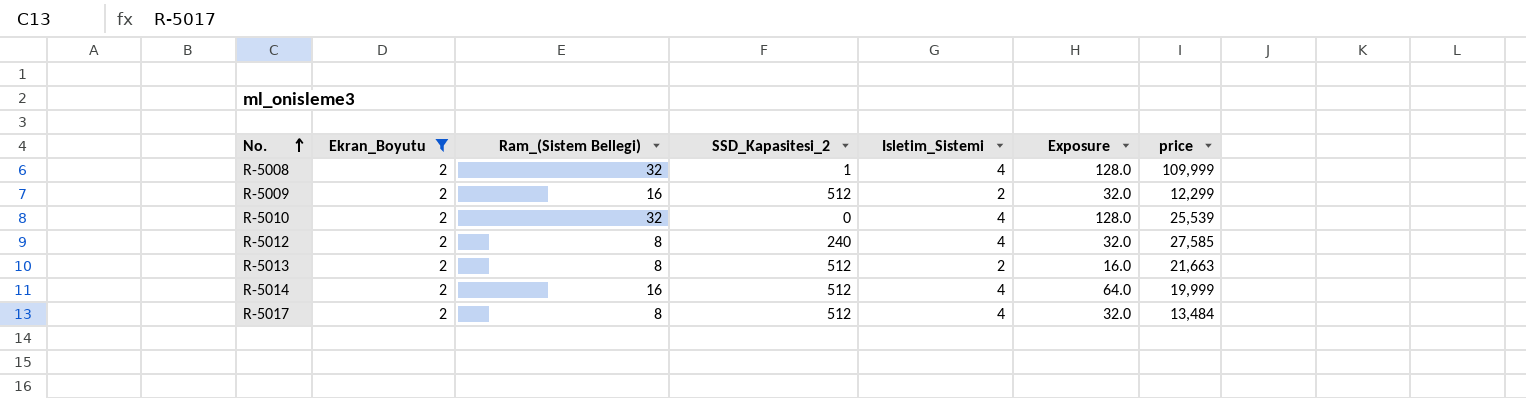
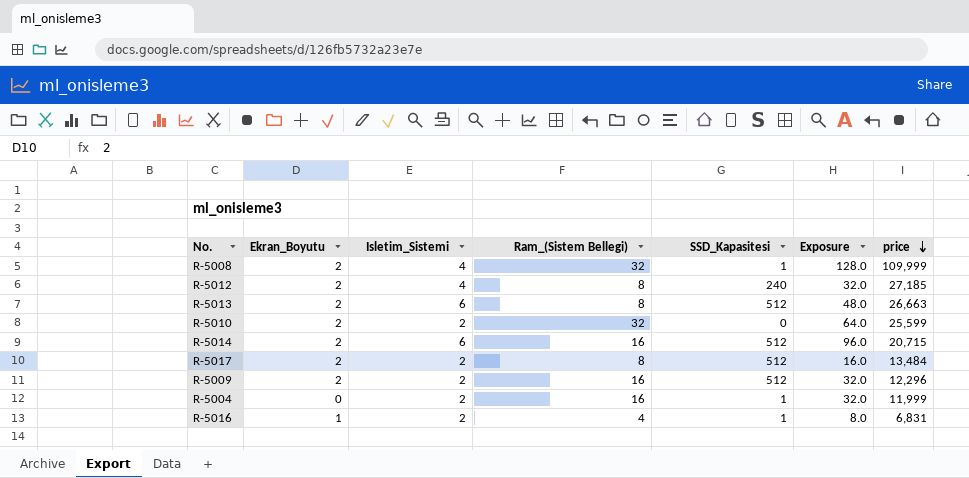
filter: Ekran_Boyutu = 2 -> none
row order: No. ascending -> price descending
column Isletim_Sistemi | position: 5 -> 3
column name: SSD_Kapasitesi_2 -> SSD_Kapasitesi
R-5012 | price: 27,585 -> 27,185
R-5013 | Isletim_Sistemi: 2 -> 6
R-5013 | Exposure: 16.0 -> 48.0
R-5013 | price: 21,663 -> 26,663
R-5010 | Isletim_Sistemi: 4 -> 2
R-5010 | Exposure: 128.0 -> 64.0
R-5010 | price: 25,539 -> 25,599
R-5014 | Isletim_Sistemi: 4 -> 6
R-5014 | Exposure: 64.0 -> 96.0
R-5014 | price: 19,999 -> 20,715
R-5017 | Isletim_Sistemi: 4 -> 2
R-5017 | Exposure: 32.0 -> 16.0
R-5009 | price: 12,299 -> 12,296

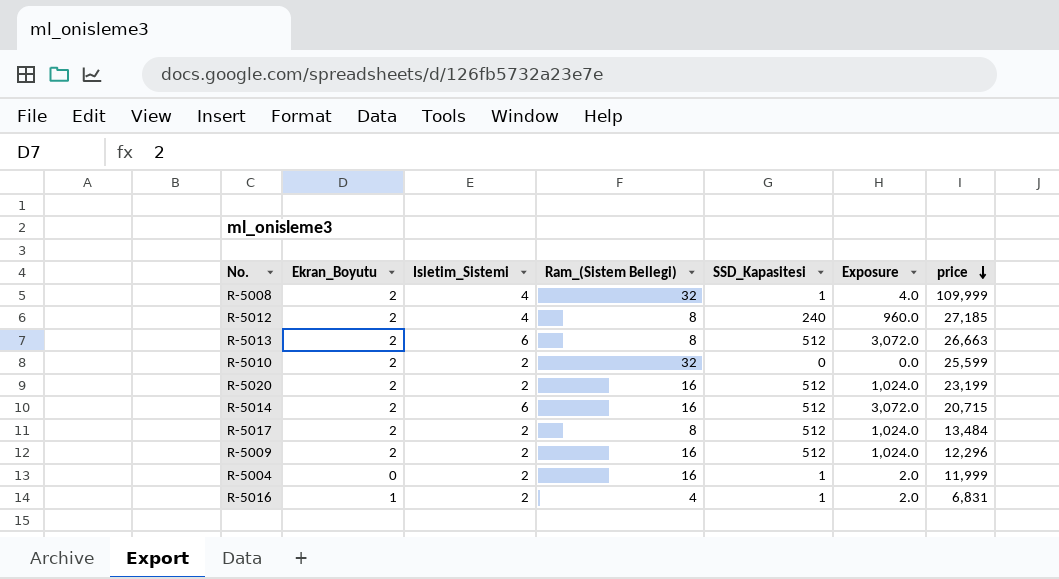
column Exposure | formula: [Isletim_Sistemi] * [Ram_(Sistem Bellegi)] -> [Isletim_Sistemi] * [SSD_Kapasitesi]
row R-5020: none -> 2 | 2 | 16 | 512 | 1,024.0 | 23,199

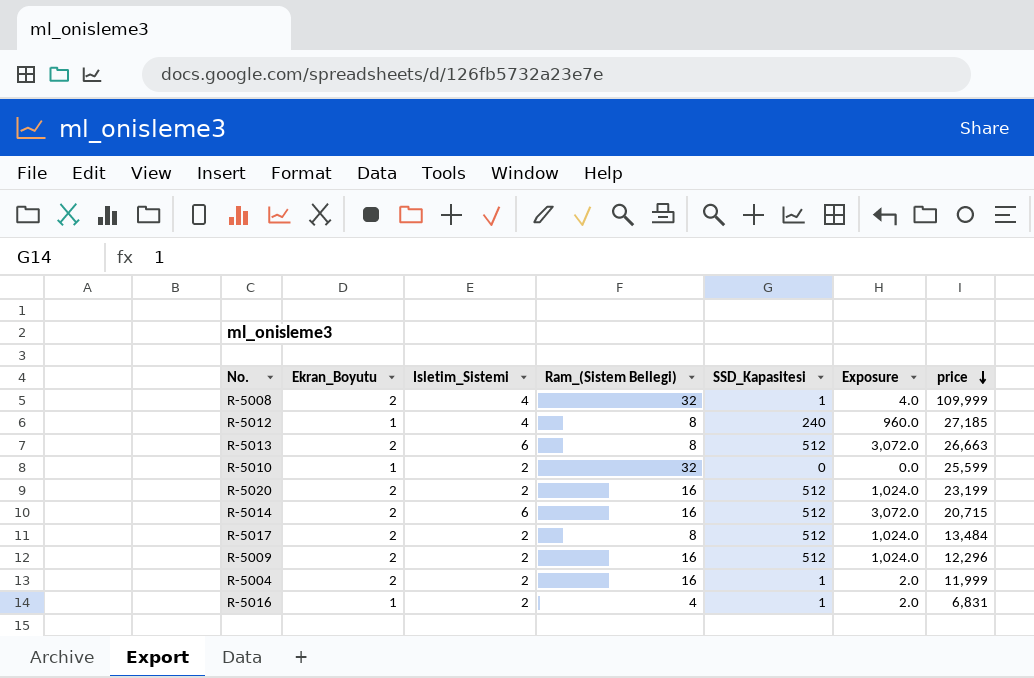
R-5012 | Ekran_Boyutu: 2 -> 1
R-5010 | Ekran_Boyutu: 2 -> 1
R-5004 | Ekran_Boyutu: 0 -> 2

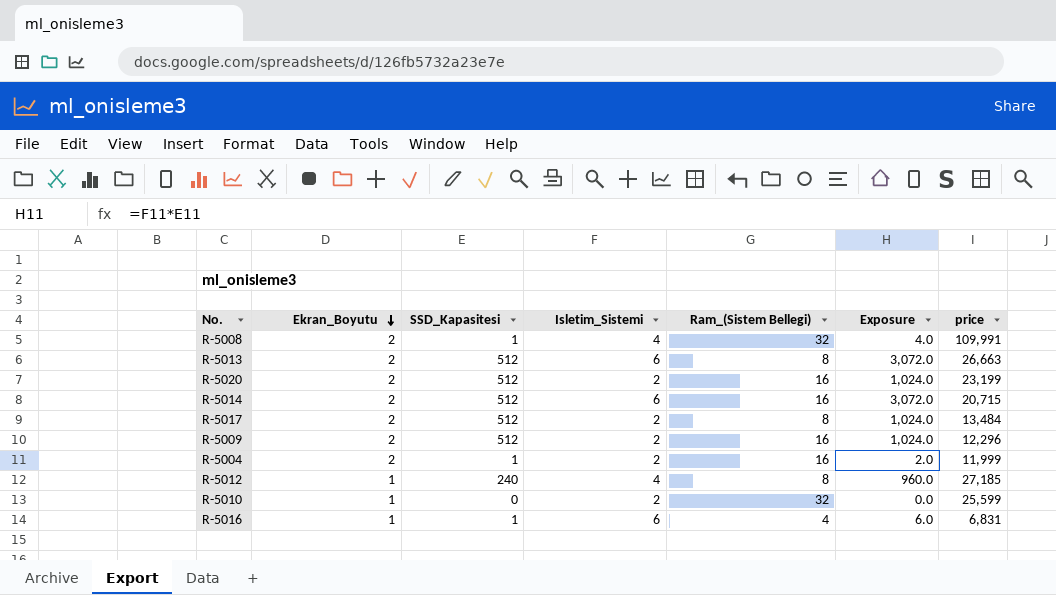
row order: price descending -> Ekran_Boyutu descending
column SSD_Kapasitesi | position: 5 -> 3
R-5008 | price: 109,999 -> 109,991
R-5016 | Isletim_Sistemi: 2 -> 6
R-5016 | Exposure: 2.0 -> 6.0

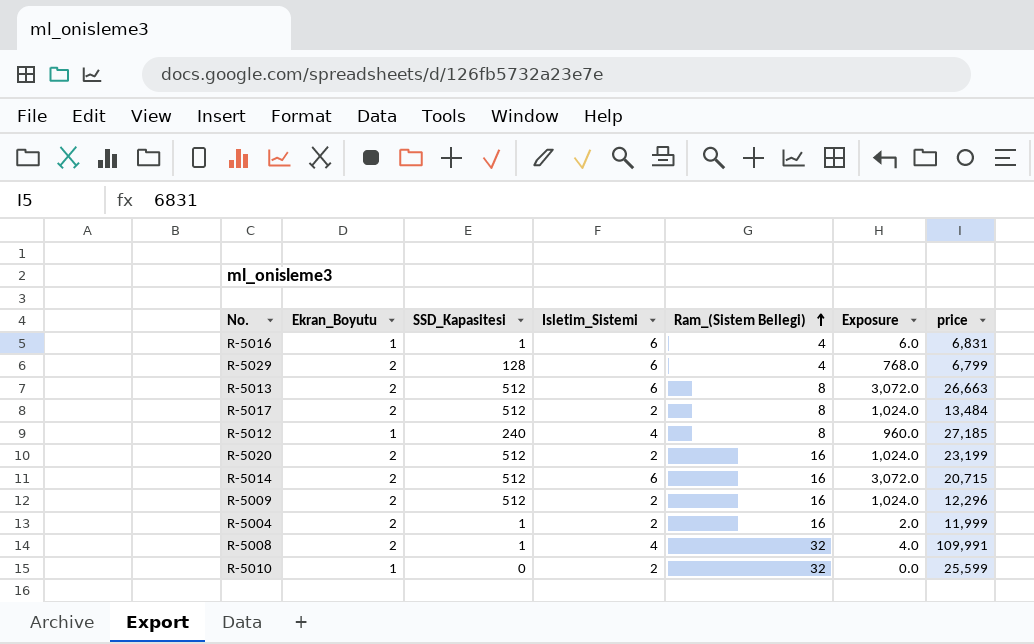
row order: Ekran_Boyutu descending -> Ram_(Sistem Bellegi) ascending
row R-5029: none -> 2 | 128 | 6 | 4 | 768.0 | 6,799

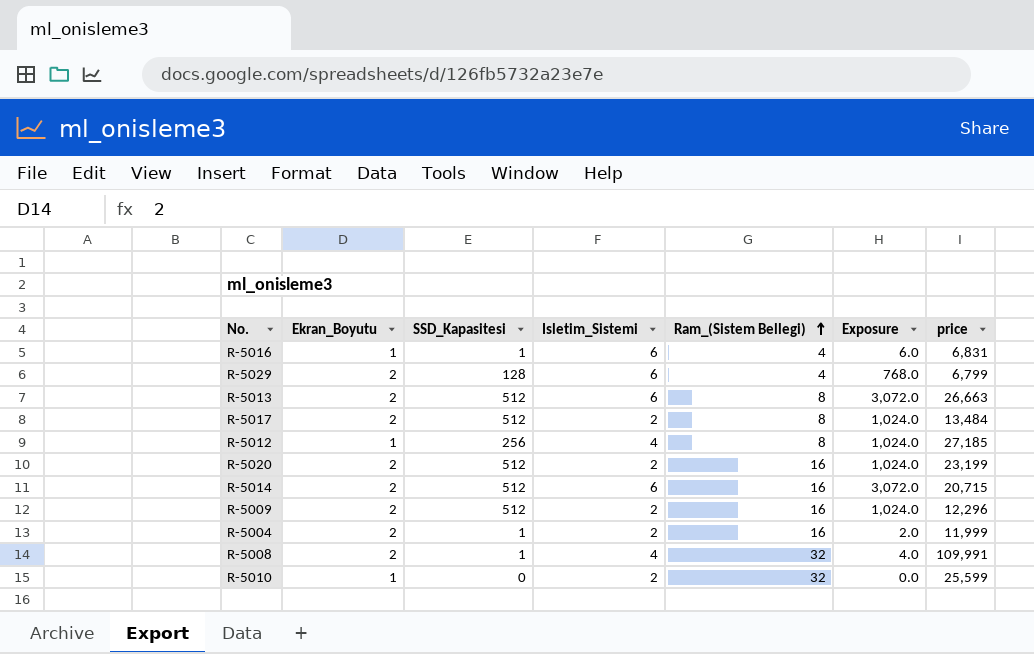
R-5012 | SSD_Kapasitesi: 240 -> 256
R-5012 | Exposure: 960.0 -> 1,024.0

